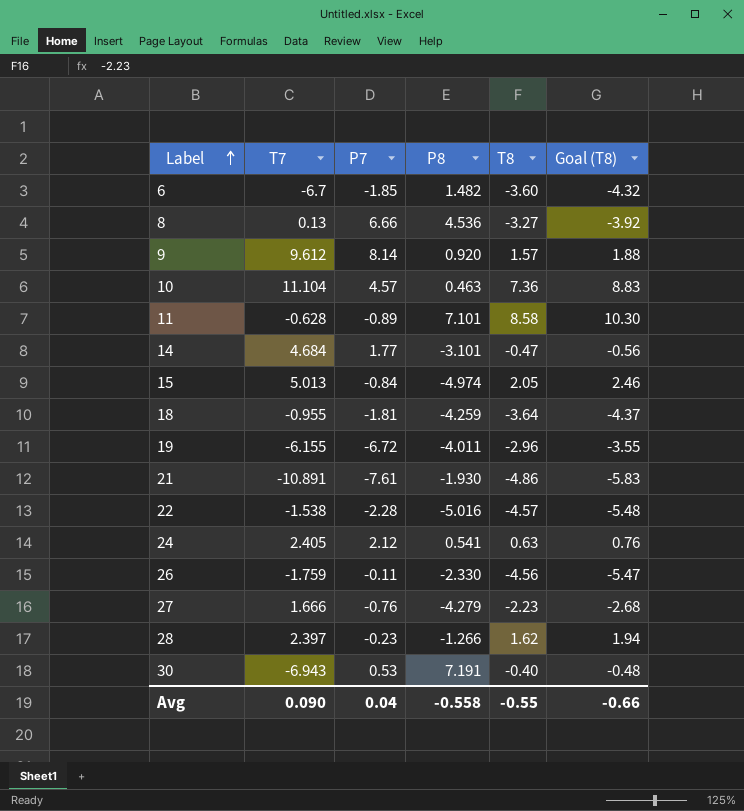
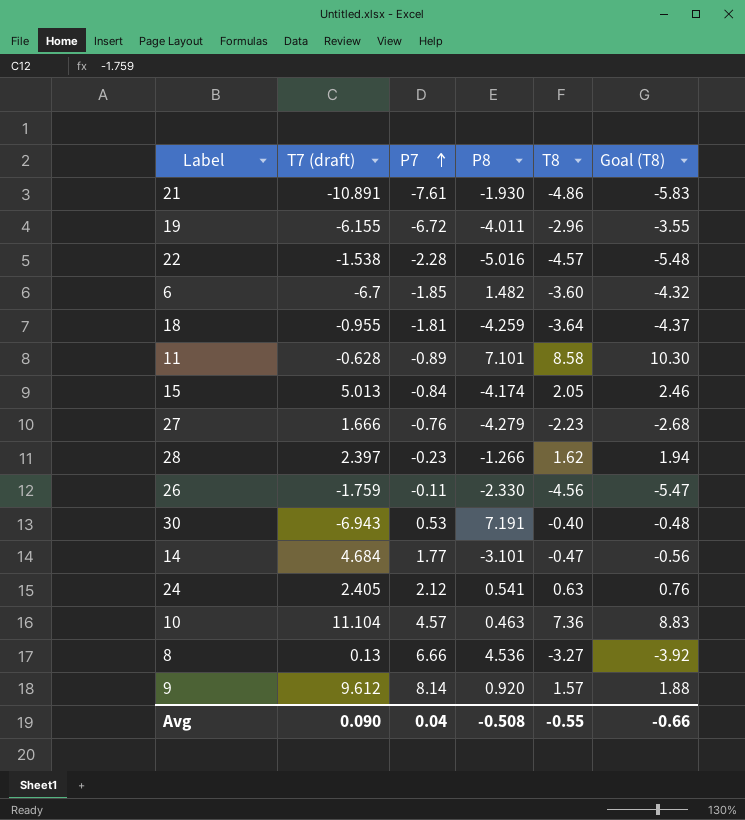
row order: Label ascending -> P7 ascending
column name: T7 -> T7 (draft)
15 | P8: -4.974 -> -4.174
Avg | P8: -0.558 -> -0.508

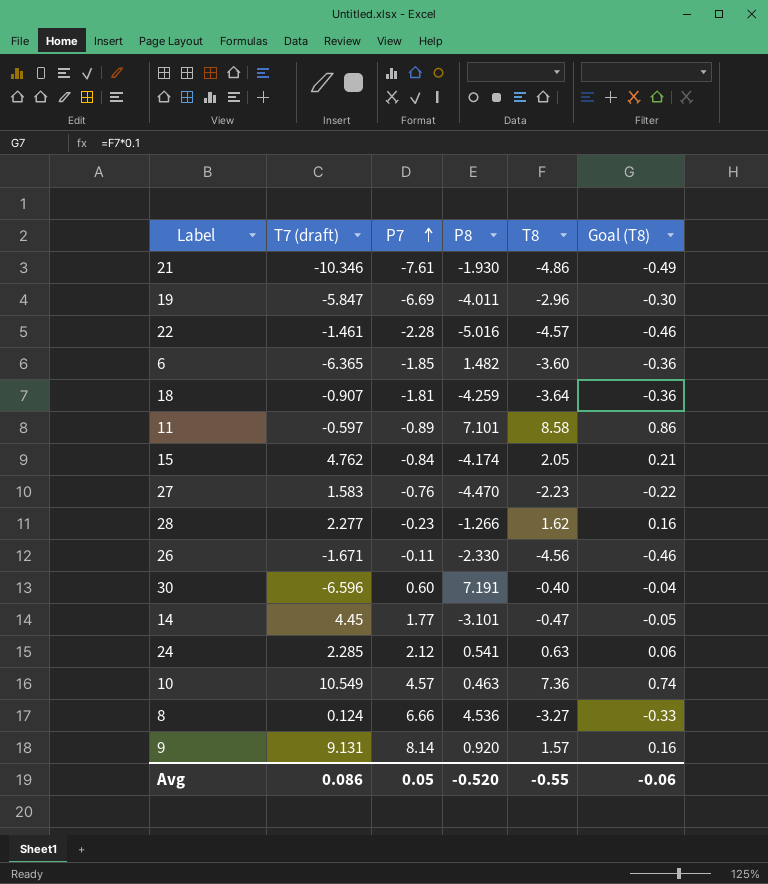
column Goal (T8) | formula: [T8] * 1.2 -> [T8] * 0.1
21 | T7 (draft): -10.891 -> -10.346
19 | T7 (draft): -6.155 -> -5.847
19 | P7: -6.72 -> -6.69
22 | T7 (draft): -1.538 -> -1.461
6 | T7 (draft): -6.7 -> -6.365
18 | T7 (draft): -0.955 -> -0.907
11 | T7 (draft): -0.628 -> -0.597
15 | T7 (draft): 5.013 -> 4.762
27 | T7 (draft): 1.666 -> 1.583
27 | P8: -4.279 -> -4.470
28 | T7 (draft): 2.397 -> 2.277
26 | T7 (draft): -1.759 -> -1.671
30 | T7 (draft): -6.943 -> -6.596
30 | P7: 0.53 -> 0.60
14 | T7 (draft): 4.684 -> 4.45
24 | T7 (draft): 2.405 -> 2.285
10 | T7 (draft): 11.104 -> 10.549
8 | T7 (draft): 0.13 -> 0.124
9 | T7 (draft): 9.612 -> 9.131
Avg | T7 (draft): 0.090 -> 0.086
Avg | P7: 0.04 -> 0.05
Avg | P8: -0.508 -> -0.520
Avg | Goal (T8): -0.66 -> -0.06

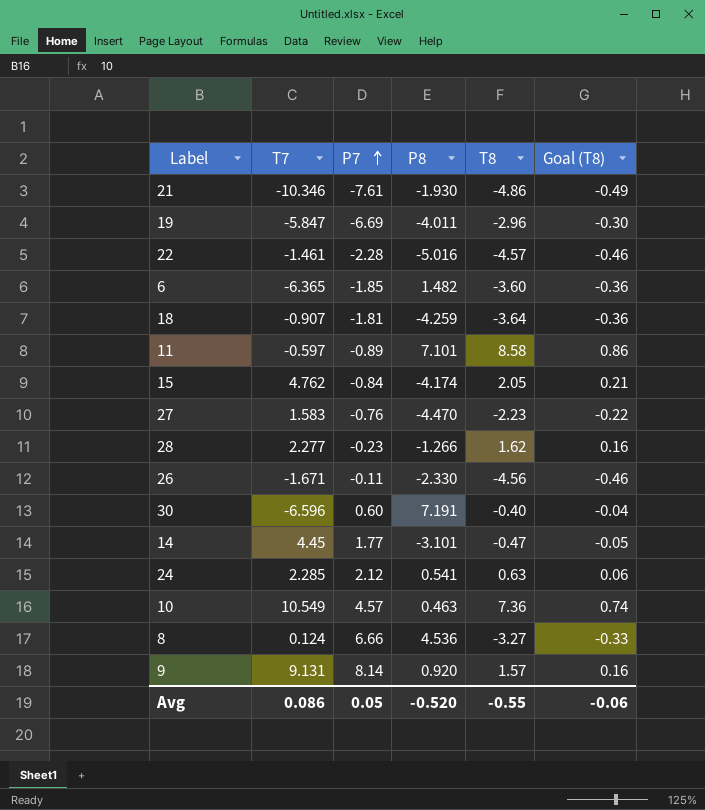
column name: T7 (draft) -> T7

